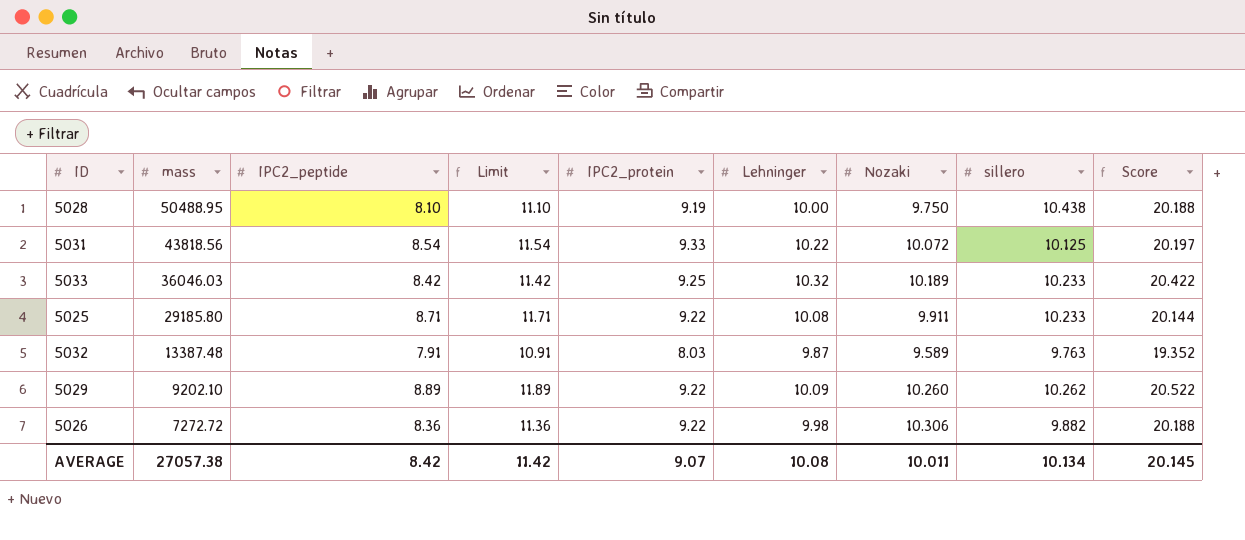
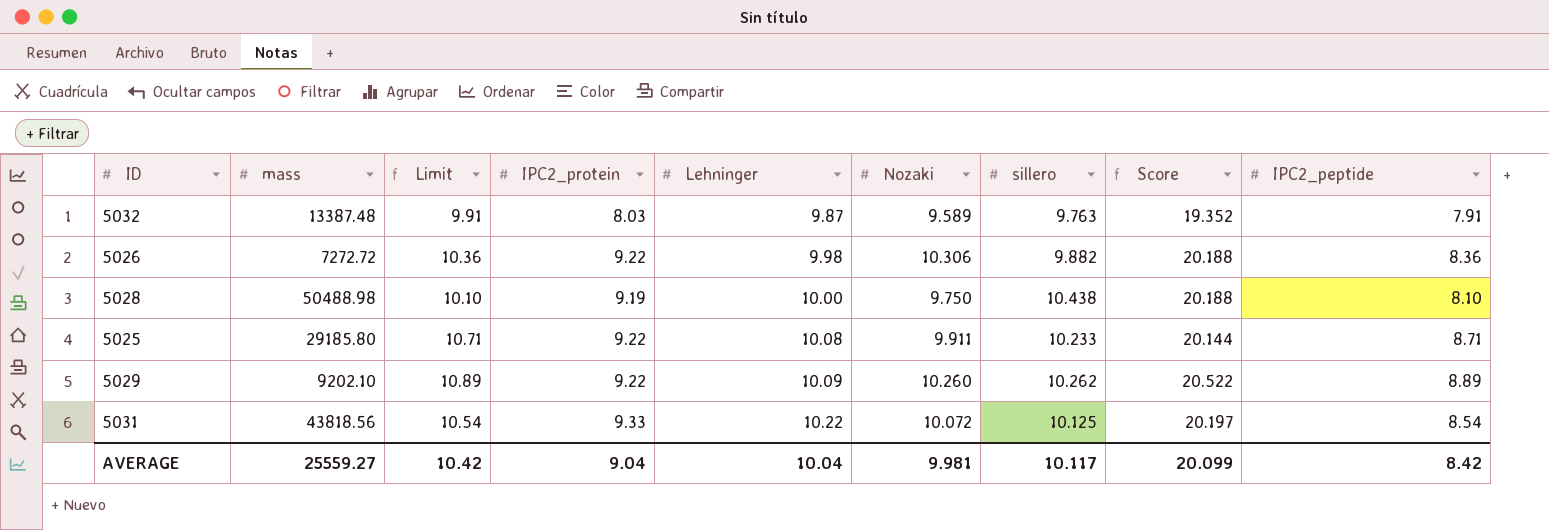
row order: mass descending -> Lehninger ascending
column Limit | formula: [IPC2_peptide] + 3 -> [IPC2_peptide] + 2
column IPC2_peptide | position: 3 -> 9
row 5033: 36046.03 | 8.42 | 11.42 | 9.25 | 10.32 | 10.189 | 10.233 | 20.422 -> none
5028 | mass: 50488.95 -> 50488.98
AVERAGE | mass: 27057.38 -> 25559.27
AVERAGE | Limit: 11.42 -> 10.42
AVERAGE | IPC2_protein: 9.07 -> 9.04
AVERAGE | Lehninger: 10.08 -> 10.04
AVERAGE | Nozaki: 10.011 -> 9.981
AVERAGE | sillero: 10.134 -> 10.117
AVERAGE | Score: 20.145 -> 20.099

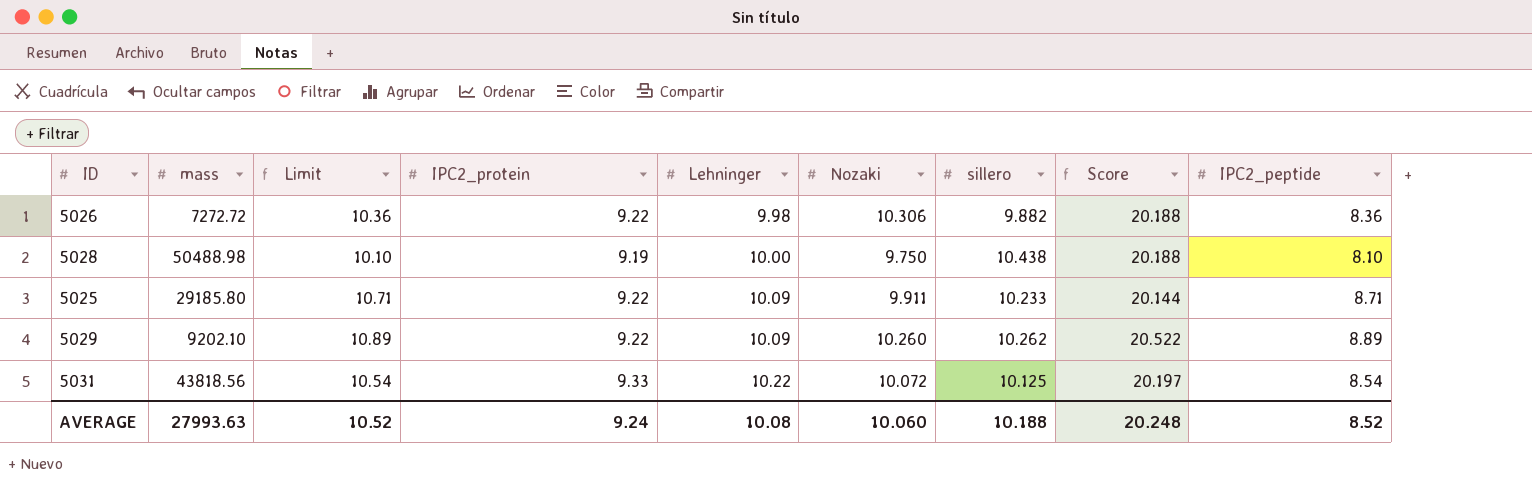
row 5032: 13387.48 | 9.91 | 8.03 | 9.87 | 9.589 | 9.763 | 19.352 | 7.91 -> none
5025 | Lehninger: 10.08 -> 10.09
AVERAGE | mass: 25559.27 -> 27993.63
AVERAGE | Limit: 10.42 -> 10.52
AVERAGE | IPC2_protein: 9.04 -> 9.24
AVERAGE | Lehninger: 10.04 -> 10.08
AVERAGE | Nozaki: 9.981 -> 10.060
AVERAGE | sillero: 10.117 -> 10.188
AVERAGE | Score: 20.099 -> 20.248
AVERAGE | IPC2_peptide: 8.42 -> 8.52

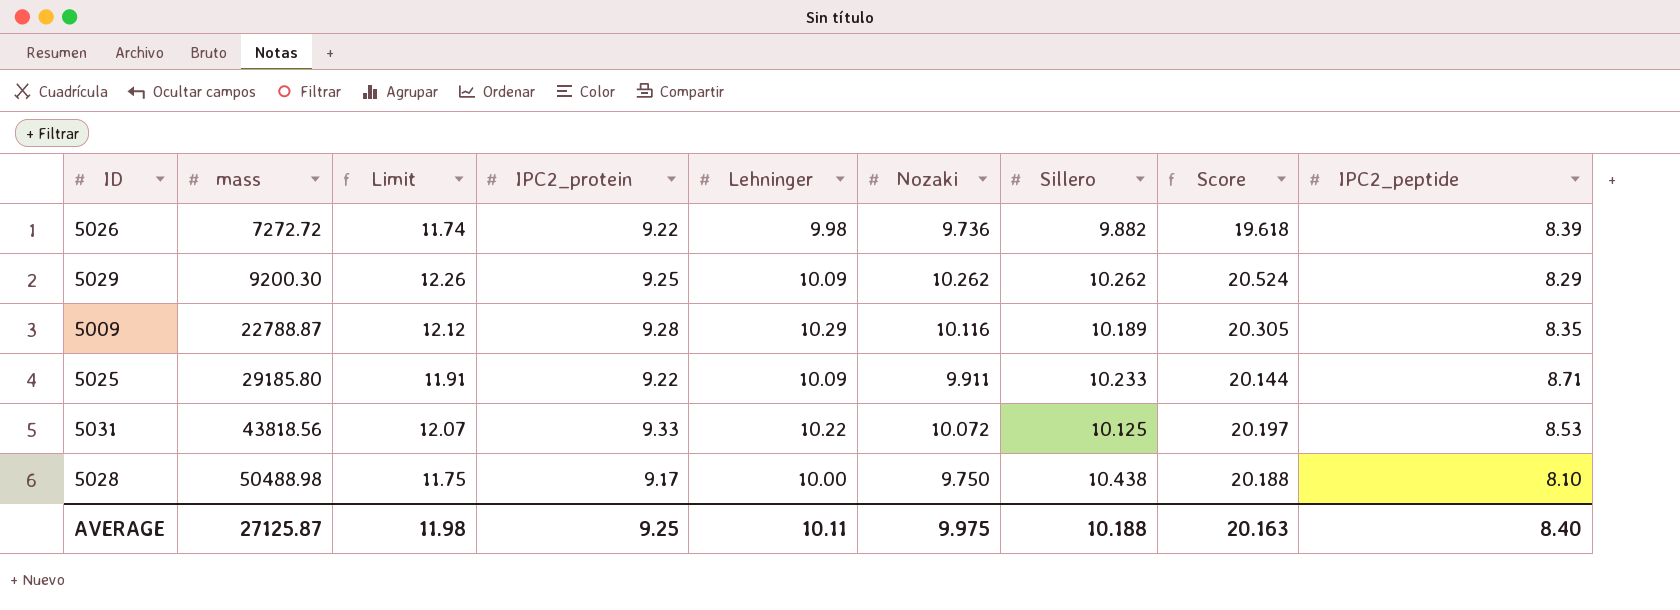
row order: Lehninger ascending -> mass ascending
column Limit | formula: [IPC2_peptide] + 2 -> [Nozaki] + 2
column name: sillero -> Sillero
5026 | Nozaki: 10.306 -> 9.736
5026 | Score: 20.188 -> 19.618
5026 | IPC2_peptide: 8.36 -> 8.39
5029 | mass: 9202.10 -> 9200.30
5029 | IPC2_protein: 9.22 -> 9.25
5029 | Nozaki: 10.260 -> 10.262
5029 | Score: 20.522 -> 20.524
5029 | IPC2_peptide: 8.89 -> 8.29
row 5009: none -> 22788.87 | 12.12 | 9.28 | 10.29 | 10.116 | 10.189 | 20.305 | 8.35
5031 | IPC2_peptide: 8.54 -> 8.53
5028 | IPC2_protein: 9.19 -> 9.17
AVERAGE | mass: 27993.63 -> 27125.87
AVERAGE | Limit: 10.52 -> 11.98
AVERAGE | IPC2_protein: 9.24 -> 9.25
AVERAGE | Lehninger: 10.08 -> 10.11
AVERAGE | Nozaki: 10.060 -> 9.975
AVERAGE | Score: 20.248 -> 20.163
AVERAGE | IPC2_peptide: 8.52 -> 8.40

